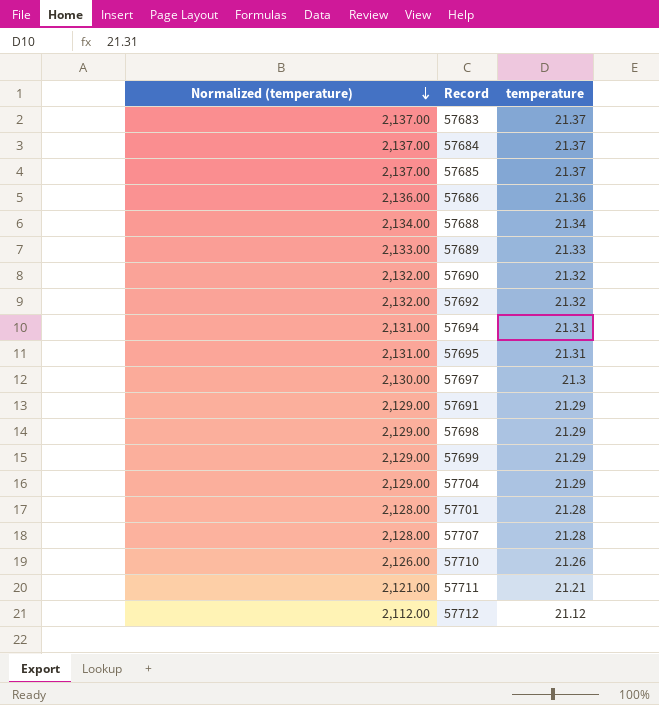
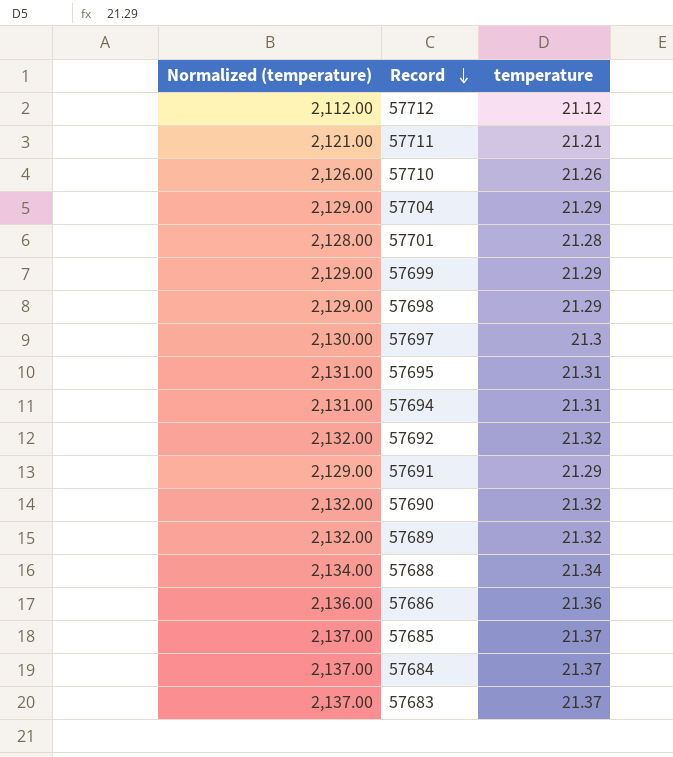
row order: Normalized (temperature) descending -> Record descending
row 57707: 2,128.00 | 21.28 -> none
57689 | Normalized (temperature): 2,133.00 -> 2,132.00
57689 | temperature: 21.33 -> 21.32

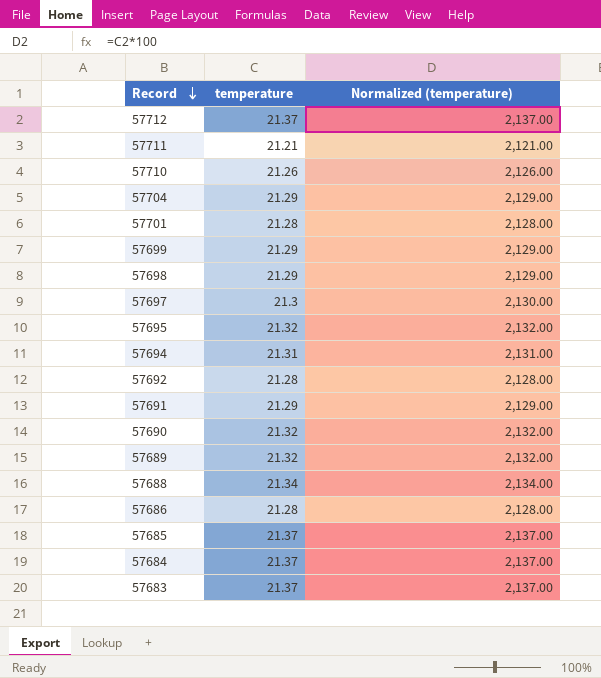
column Normalized (temperature) | position: 1 -> 3
57712 | temperature: 21.12 -> 21.37
57712 | Normalized (temperature): 2,112.00 -> 2,137.00
57695 | temperature: 21.31 -> 21.32
57695 | Normalized (temperature): 2,131.00 -> 2,132.00
57692 | temperature: 21.32 -> 21.28
57692 | Normalized (temperature): 2,132.00 -> 2,128.00
57686 | temperature: 21.36 -> 21.28
57686 | Normalized (temperature): 2,136.00 -> 2,128.00

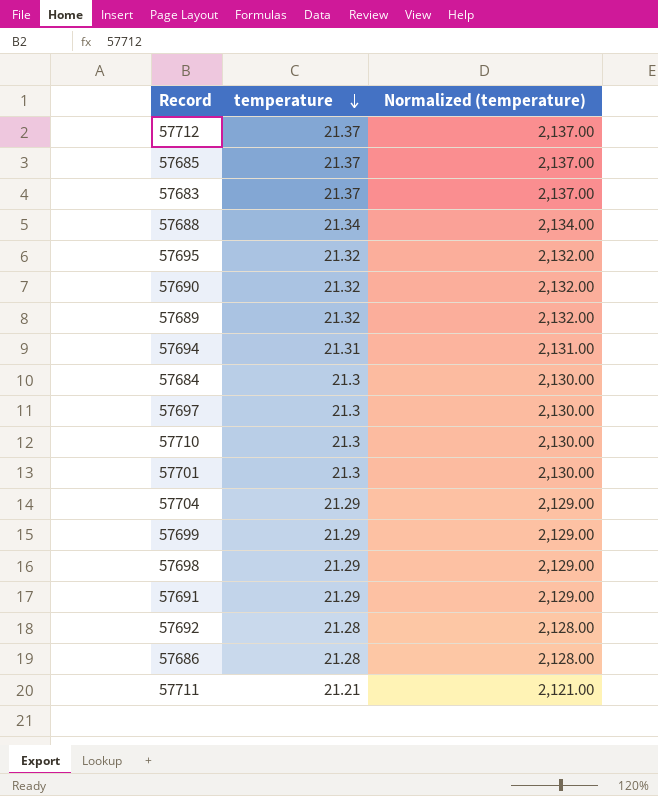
row order: Record descending -> temperature descending
57684 | temperature: 21.37 -> 21.3
57684 | Normalized (temperature): 2,137.00 -> 2,130.00
57710 | temperature: 21.26 -> 21.3
57710 | Normalized (temperature): 2,126.00 -> 2,130.00
57701 | temperature: 21.28 -> 21.3
57701 | Normalized (temperature): 2,128.00 -> 2,130.00

